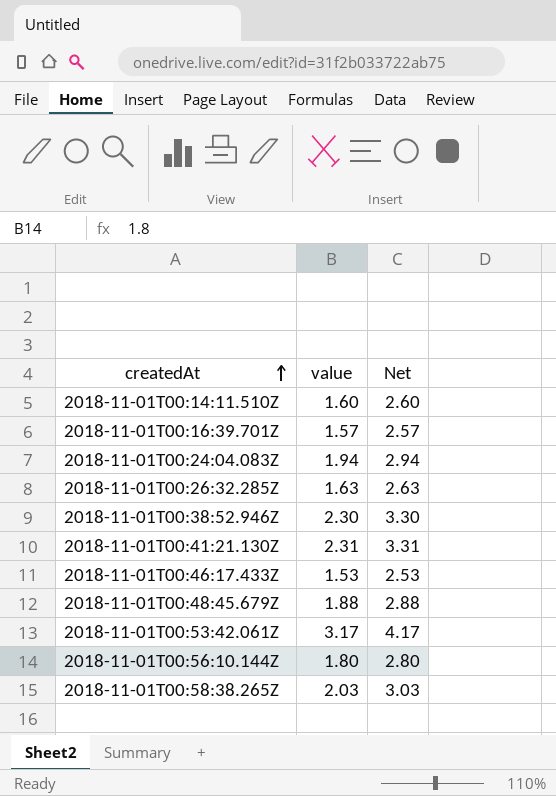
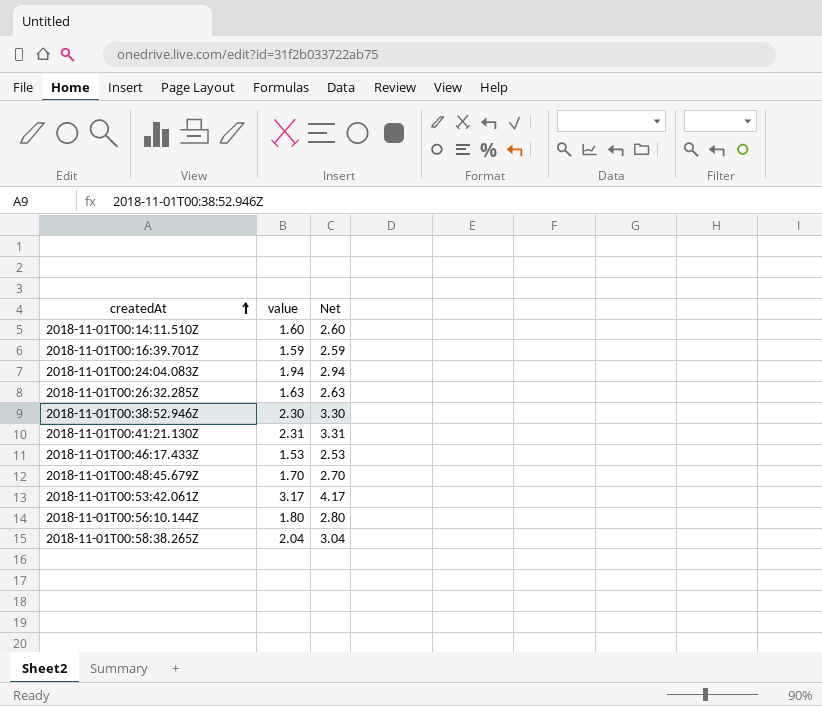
2018-11-01T00:16:39.701Z | value: 1.57 -> 1.59
2018-11-01T00:16:39.701Z | Net: 2.57 -> 2.59
2018-11-01T00:48:45.679Z | value: 1.88 -> 1.70
2018-11-01T00:48:45.679Z | Net: 2.88 -> 2.70
2018-11-01T00:58:38.265Z | value: 2.03 -> 2.04
2018-11-01T00:58:38.265Z | Net: 3.03 -> 3.04

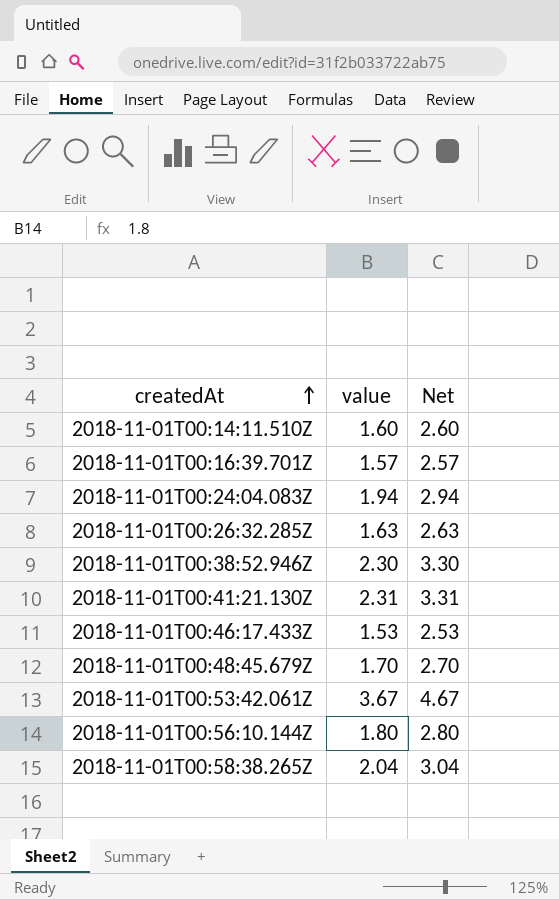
2018-11-01T00:16:39.701Z | value: 1.59 -> 1.57
2018-11-01T00:16:39.701Z | Net: 2.59 -> 2.57
2018-11-01T00:53:42.061Z | value: 3.17 -> 3.67
2018-11-01T00:53:42.061Z | Net: 4.17 -> 4.67

